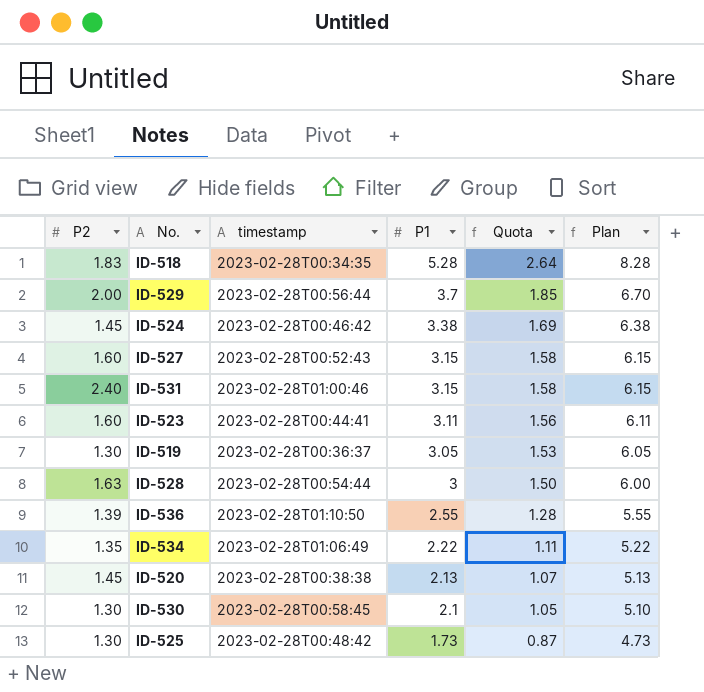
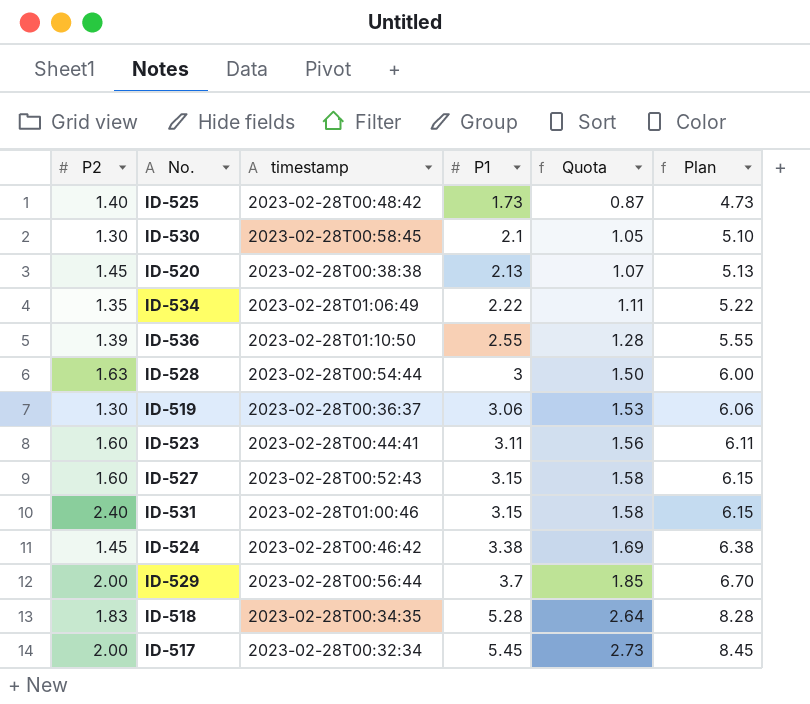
row order: P1 descending -> P1 ascending
ID-525 | P2: 1.30 -> 1.40
ID-519 | P1: 3.05 -> 3.06
ID-519 | Plan: 6.05 -> 6.06
row ID-517: none -> 2.00 | 2023-02-28T00:32:34 | 5.45 | 2.73 | 8.45

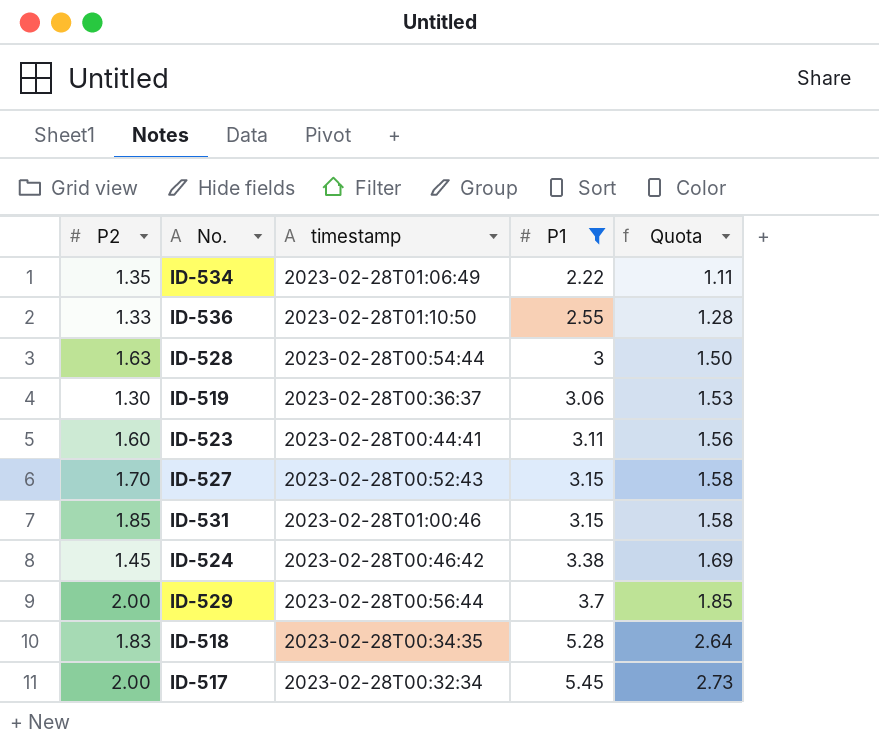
filter: none -> P1 >= 2.22
column Plan | formula: [P1] + 3 -> none
ID-536 | P2: 1.39 -> 1.33
ID-527 | P2: 1.60 -> 1.70
ID-531 | P2: 2.40 -> 1.85

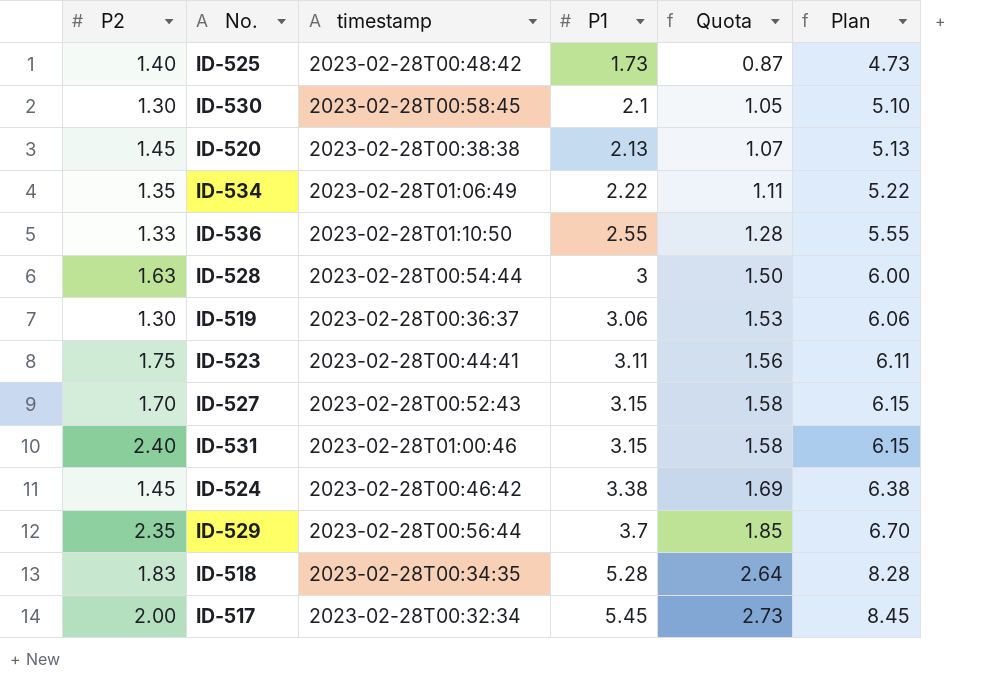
filter: P1 >= 2.22 -> none
column Plan | formula: none -> [P1] + 3
ID-523 | P2: 1.60 -> 1.75
ID-531 | P2: 1.85 -> 2.40
ID-529 | P2: 2.00 -> 2.35

